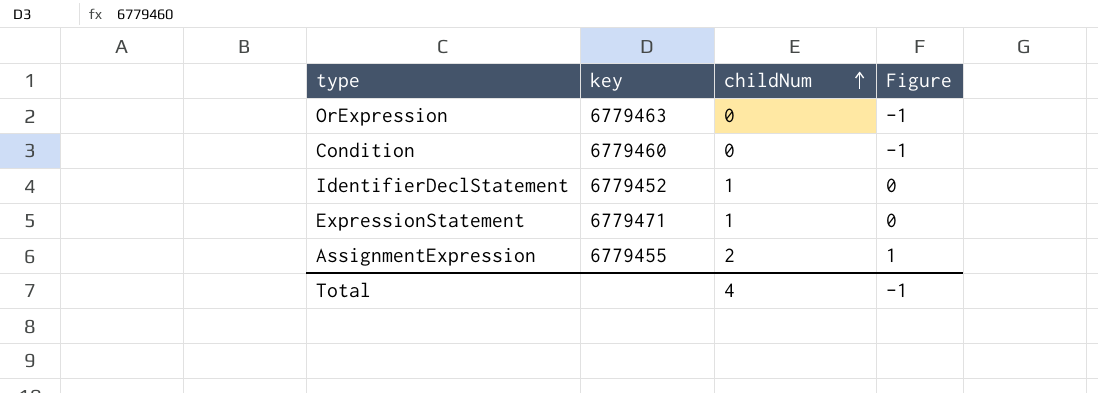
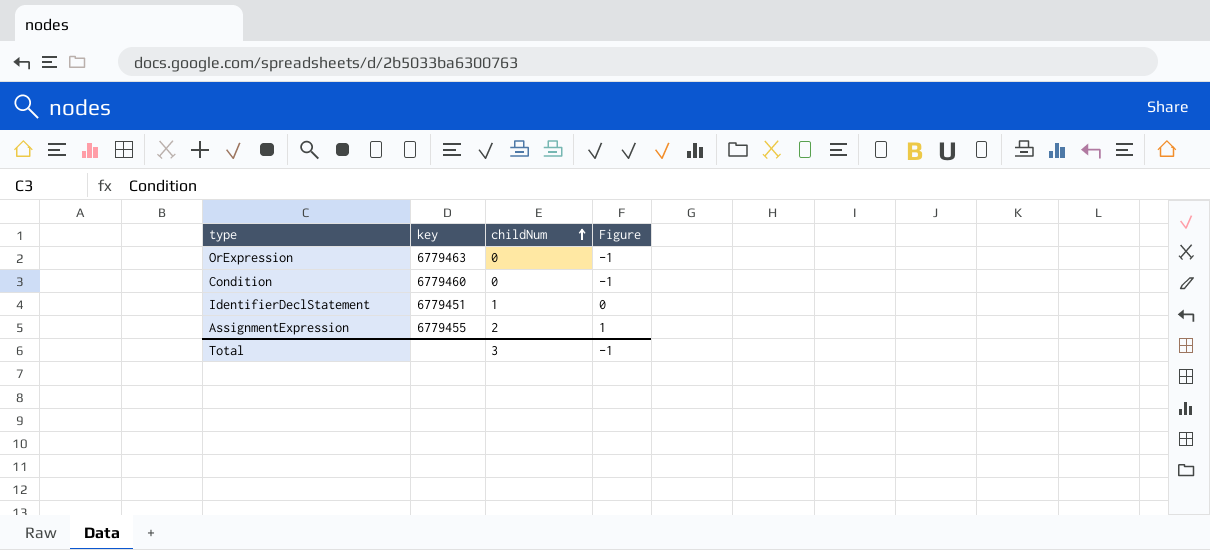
row ExpressionStatement: 6779471 | 1 | 0 -> none
IdentifierDeclStatement | key: 6779452 -> 6779451
Total | childNum: 4 -> 3

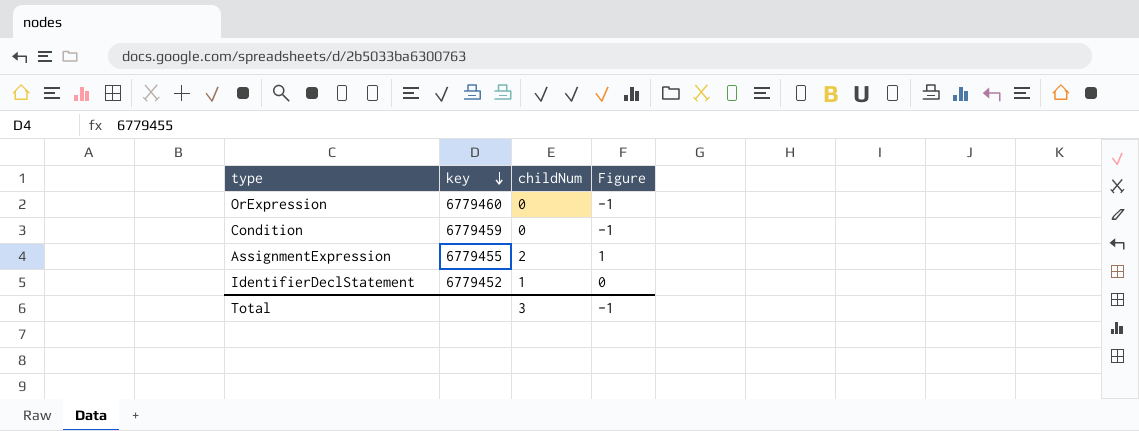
row order: childNum ascending -> key descending
OrExpression | key: 6779463 -> 6779460
Condition | key: 6779460 -> 6779459
IdentifierDeclStatement | key: 6779451 -> 6779452

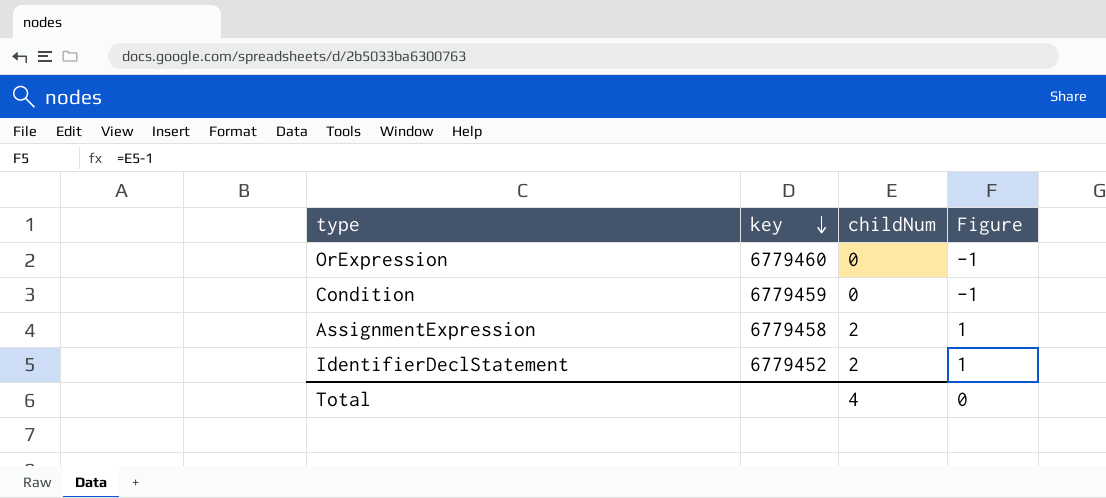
AssignmentExpression | key: 6779455 -> 6779458
IdentifierDeclStatement | childNum: 1 -> 2
IdentifierDeclStatement | Figure: 0 -> 1
Total | childNum: 3 -> 4
Total | Figure: -1 -> 0

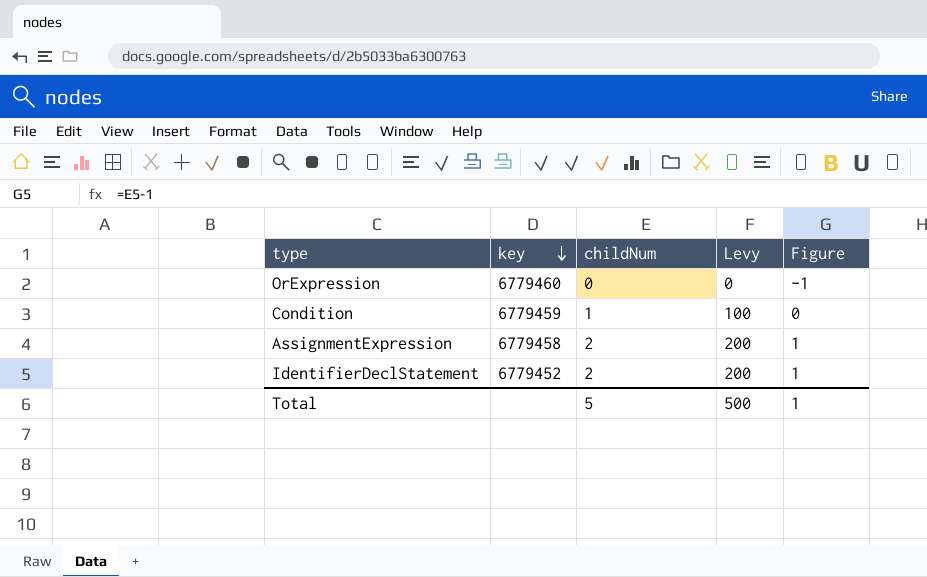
column Levy | formula: none -> [childNum] * 100
Condition | childNum: 0 -> 1
Condition | Figure: -1 -> 0
Total | childNum: 4 -> 5
Total | Figure: 0 -> 1

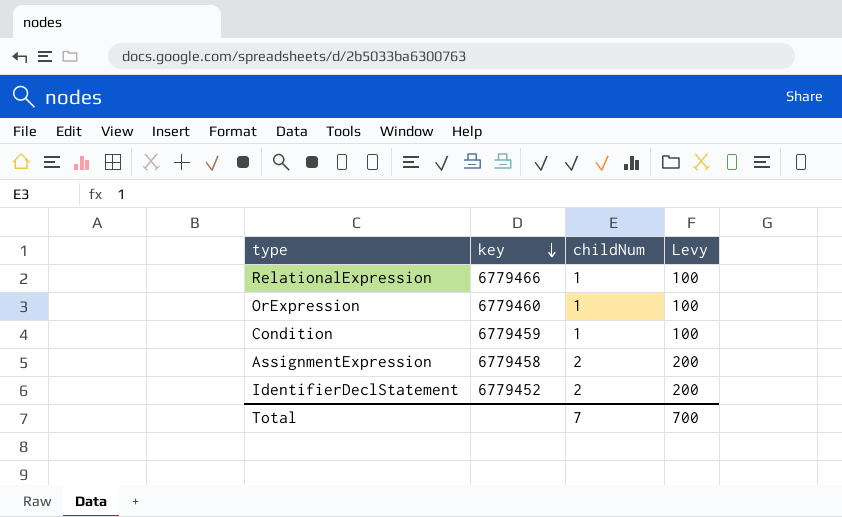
column Figure | formula: [childNum] - 1 -> none
row RelationalExpression: none -> 6779466 | 1 | 100
OrExpression | childNum: 0 -> 1
OrExpression | Levy: 0 -> 100
Total | childNum: 5 -> 7
Total | Levy: 500 -> 700

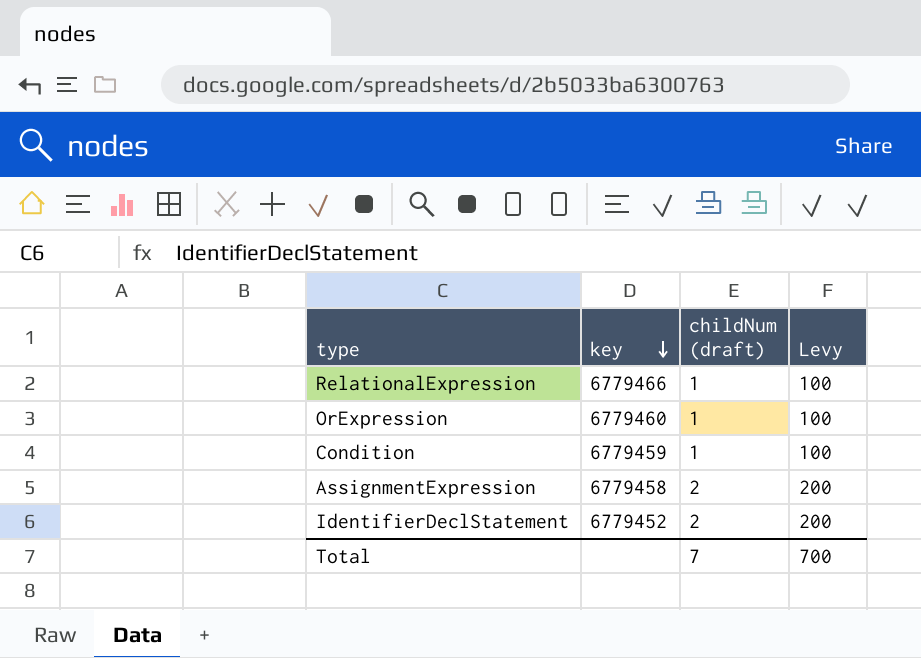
column name: childNum -> childNum (draft)

